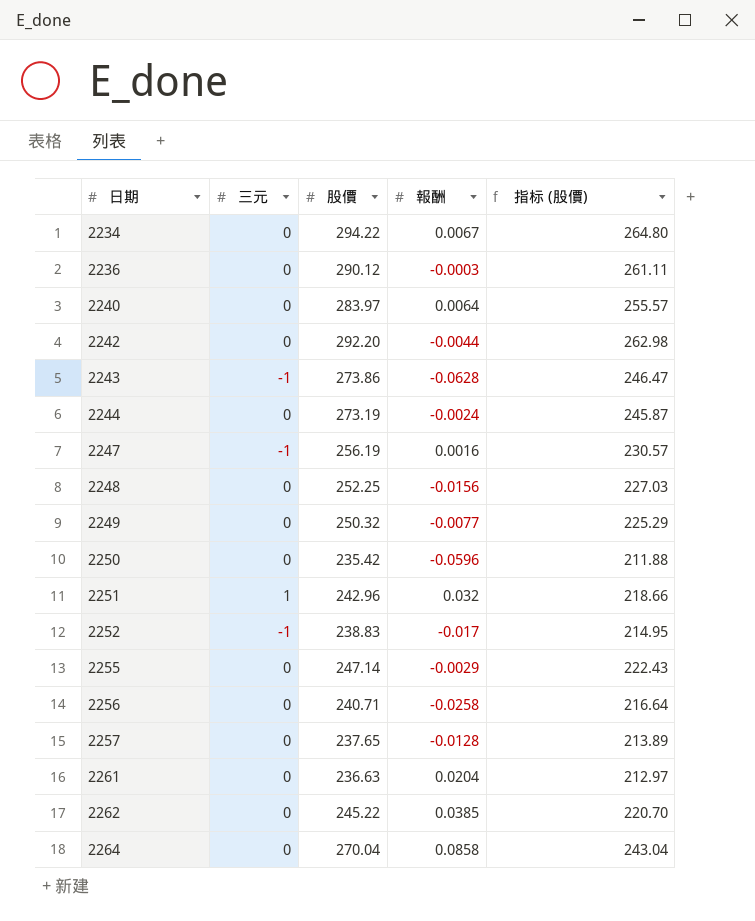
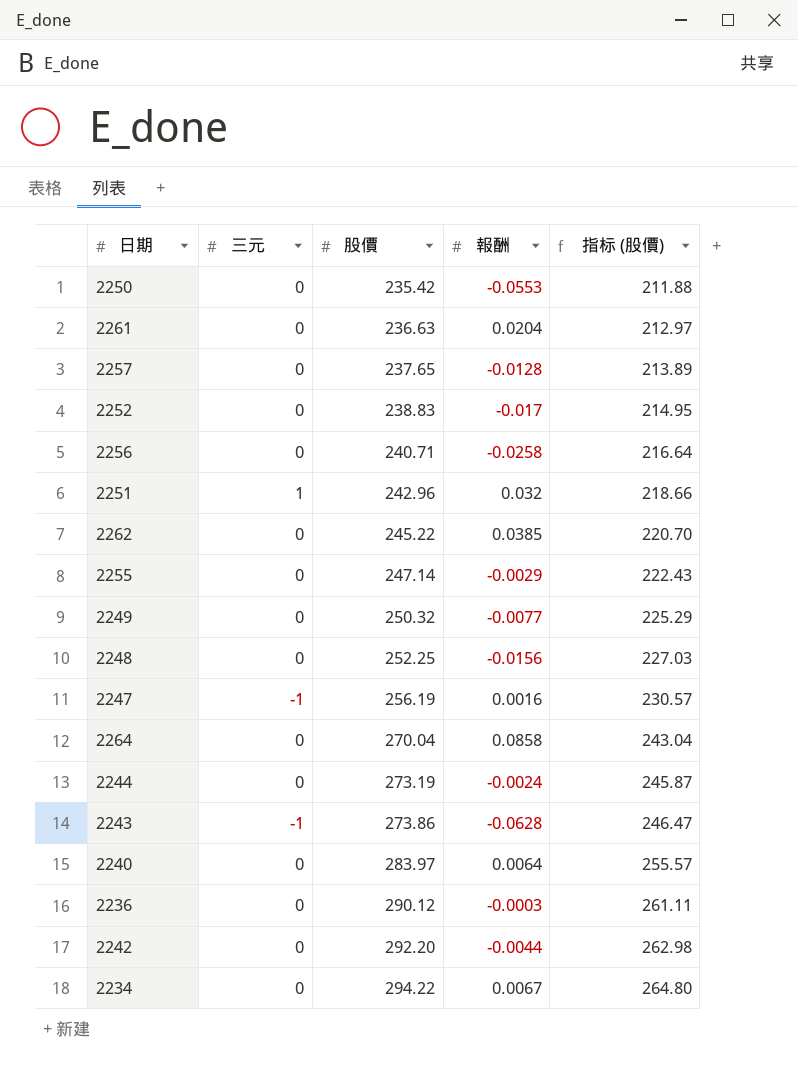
row order: 日期 ascending -> 股價 ascending
2250 | 報酬: -0.0596 -> -0.0553
2252 | 三元: -1 -> 0

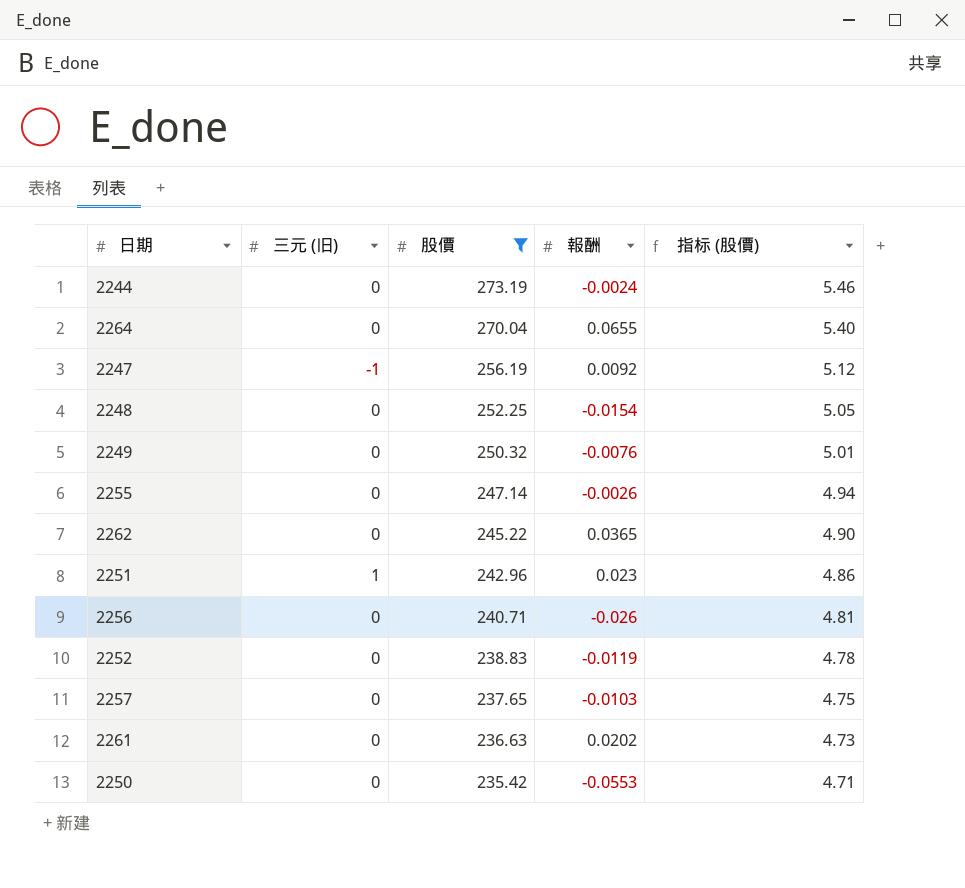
filter: none -> 股價 <= 273.19
row order: 股價 ascending -> 股價 descending
column name: 三元 -> 三元 (旧)
column 指标 (股價) | formula: [股價] * 0.9 -> [股價] * 0.02
2264 | 報酬: 0.0858 -> 0.0655
2247 | 報酬: 0.0016 -> 0.0092
2248 | 報酬: -0.0156 -> -0.0154
2249 | 報酬: -0.0077 -> -0.0076
2255 | 報酬: -0.0029 -> -0.0026
2262 | 報酬: 0.0385 -> 0.0365
2251 | 報酬: 0.032 -> 0.023
2256 | 報酬: -0.0258 -> -0.026
2252 | 報酬: -0.017 -> -0.0119
2257 | 報酬: -0.0128 -> -0.0103
2261 | 報酬: 0.0204 -> 0.0202

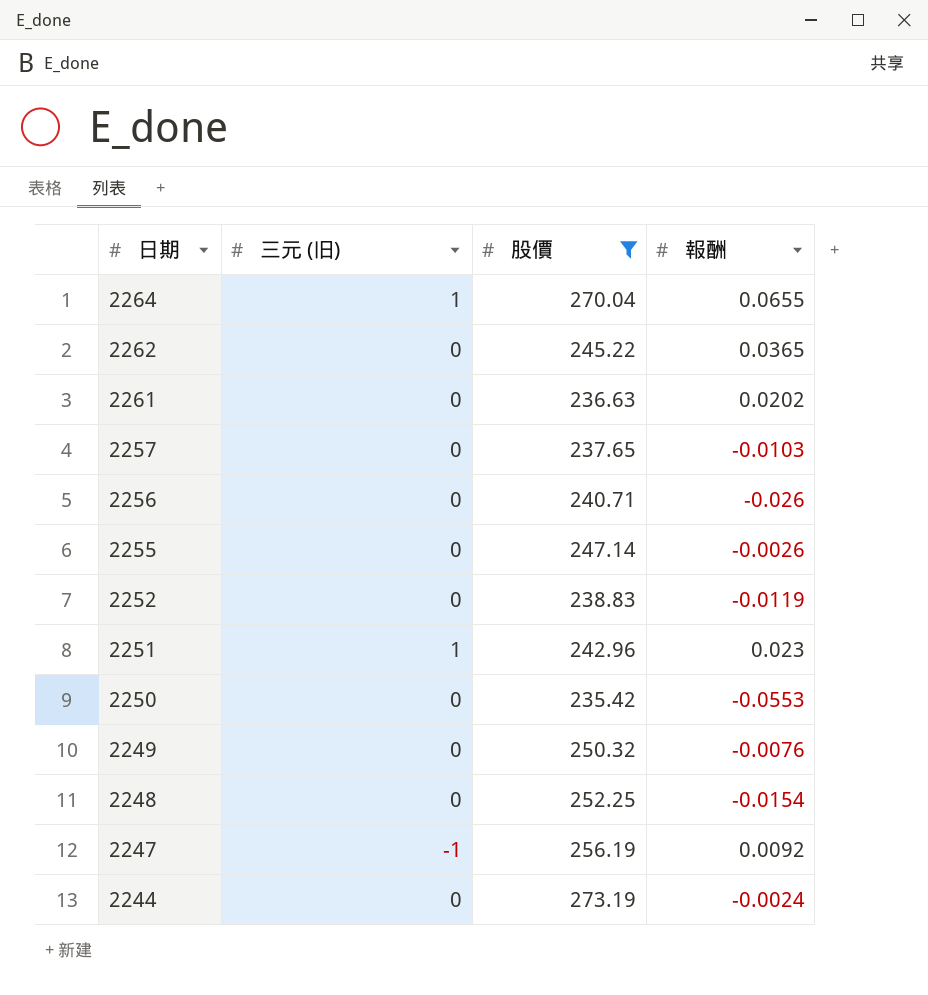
row order: 股價 descending -> 日期 descending
column 指标 (股價) | formula: [股價] * 0.02 -> none
2264 | 三元 (旧): 0 -> 1

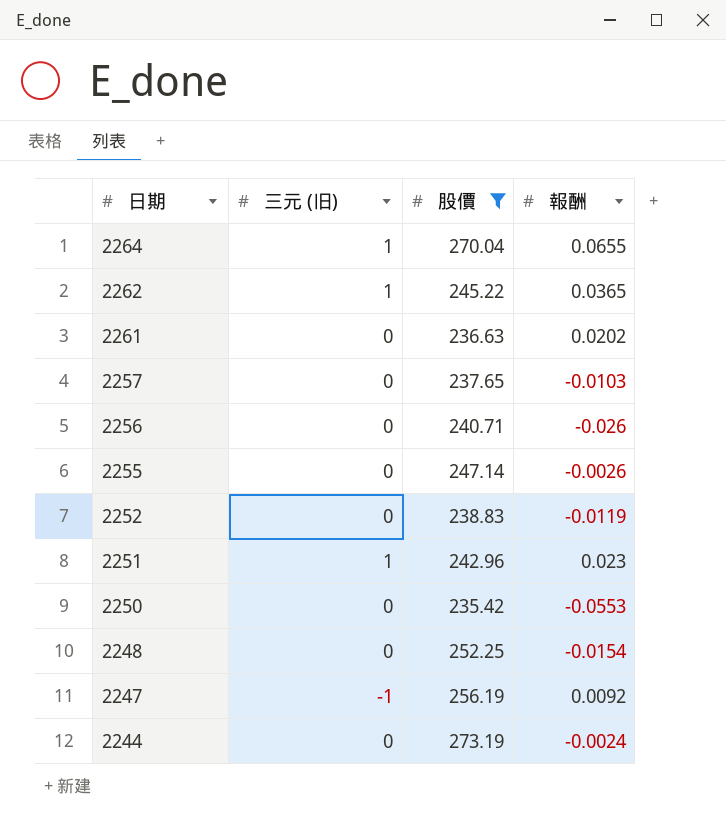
row 2249: 0 | 250.32 | -0.0076 -> none
2262 | 三元 (旧): 0 -> 1

